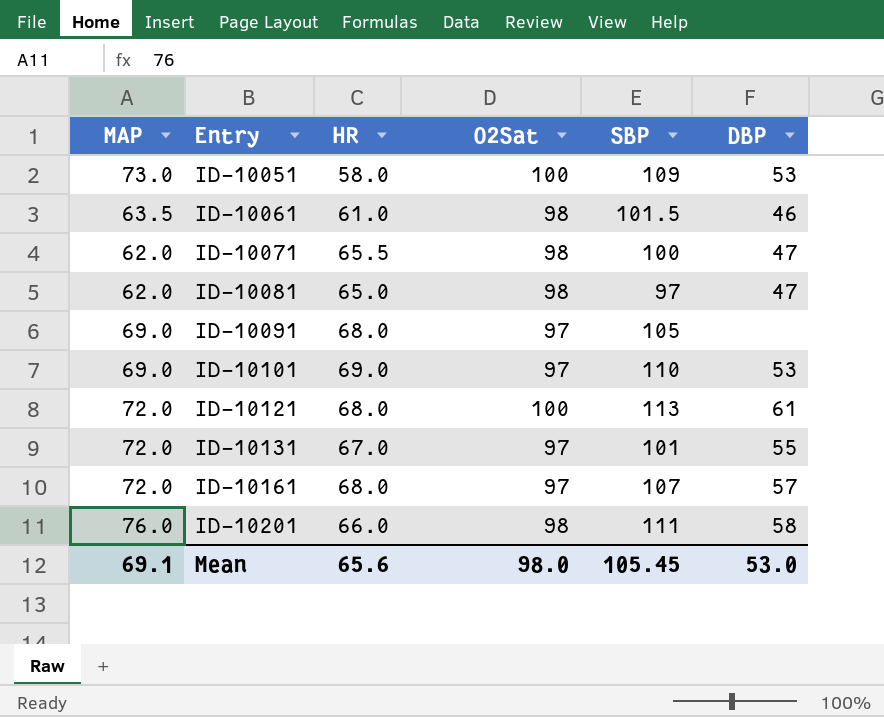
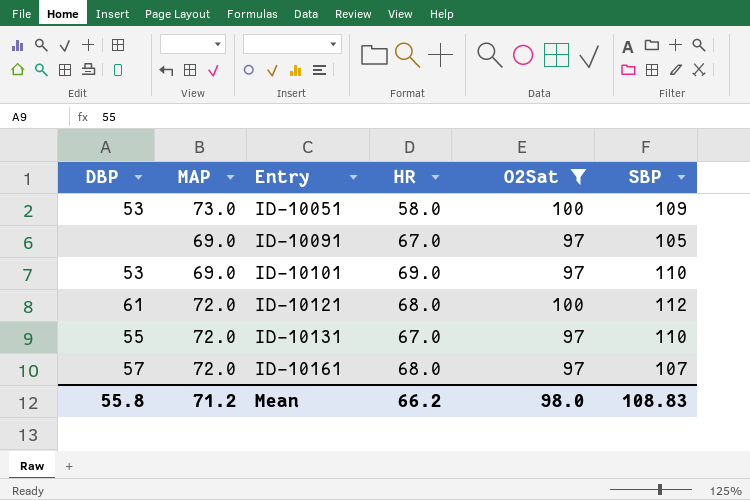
filter: none -> O2Sat != 98
column DBP | position: 6 -> 1
ID-10091 | HR: 68.0 -> 67.0
ID-10121 | SBP: 113 -> 112
ID-10131 | SBP: 101 -> 110
Mean | DBP: 53.0 -> 55.8
Mean | MAP: 69.1 -> 71.2
Mean | HR: 65.6 -> 66.2
Mean | SBP: 105.45 -> 108.83

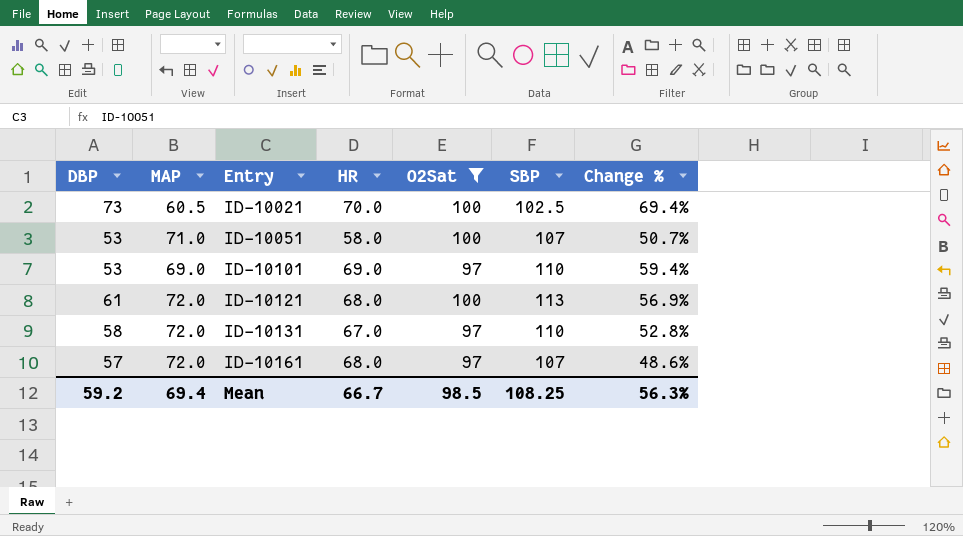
column Change % | formula: none -> ([SBP] - [MAP]) / [MAP]
row ID-10091: none | 69.0 | 67.0 | 97 | 105 -> none
row ID-10021: none -> 73 | 60.5 | 70.0 | 100 | 102.5 | 69.4%
ID-10051 | MAP: 73.0 -> 71.0
ID-10051 | SBP: 109 -> 107
ID-10121 | SBP: 112 -> 113
ID-10131 | DBP: 55 -> 58
Mean | DBP: 55.8 -> 59.2
Mean | MAP: 71.2 -> 69.4
Mean | HR: 66.2 -> 66.7
Mean | O2Sat: 98.0 -> 98.5
Mean | SBP: 108.83 -> 108.25

